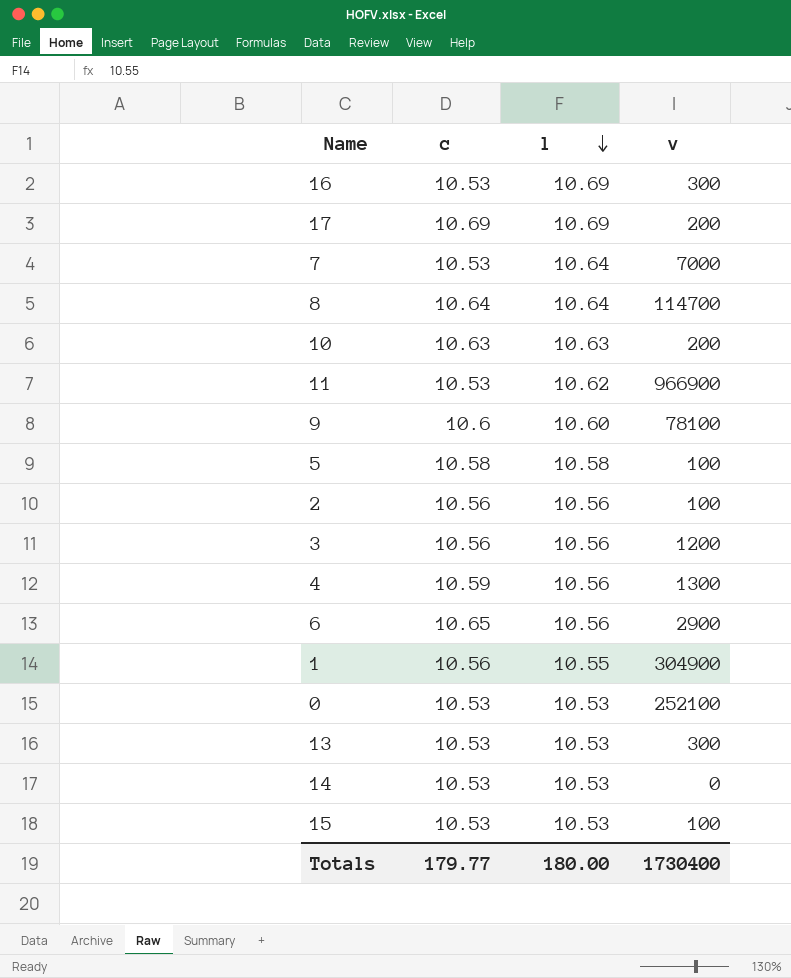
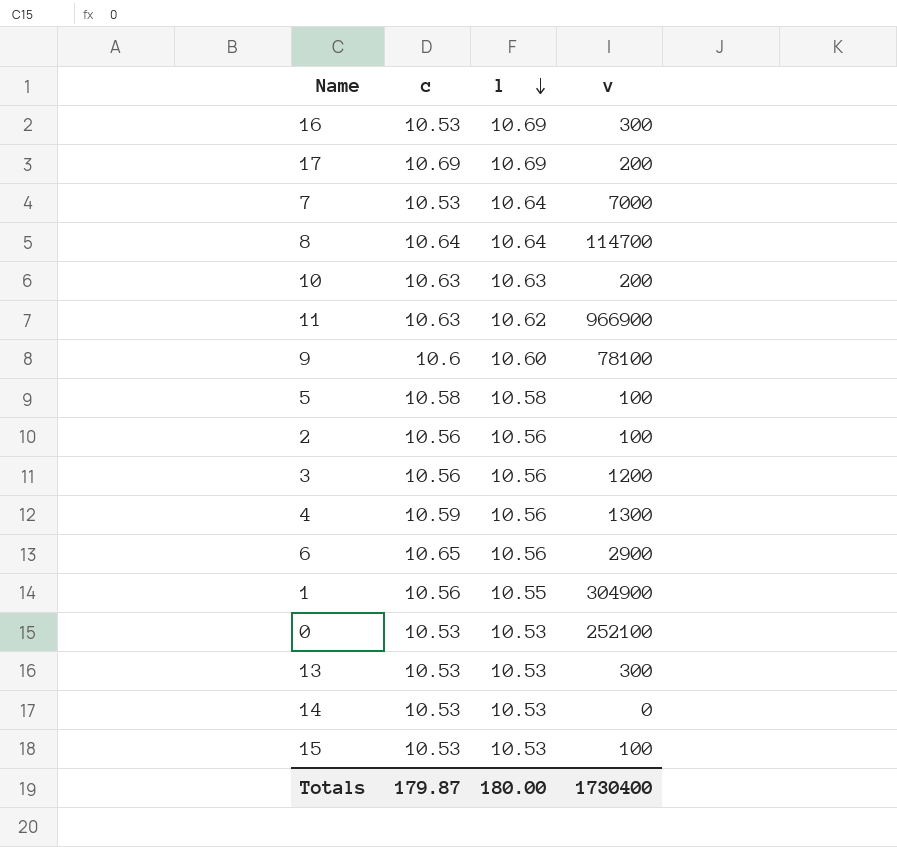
11 | c: 10.53 -> 10.63
Totals | c: 179.77 -> 179.87

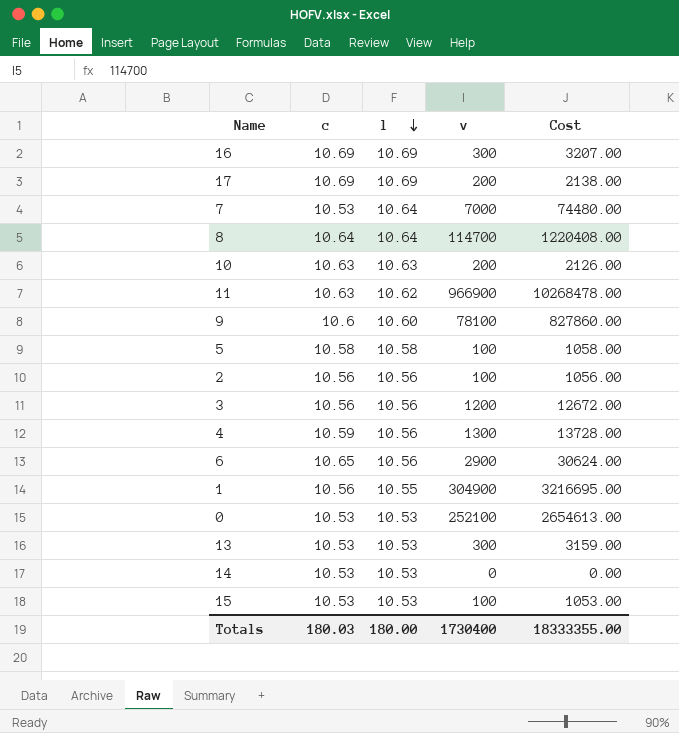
column Cost | formula: none -> [l] * [v]
16 | c: 10.53 -> 10.69
Totals | c: 179.87 -> 180.03

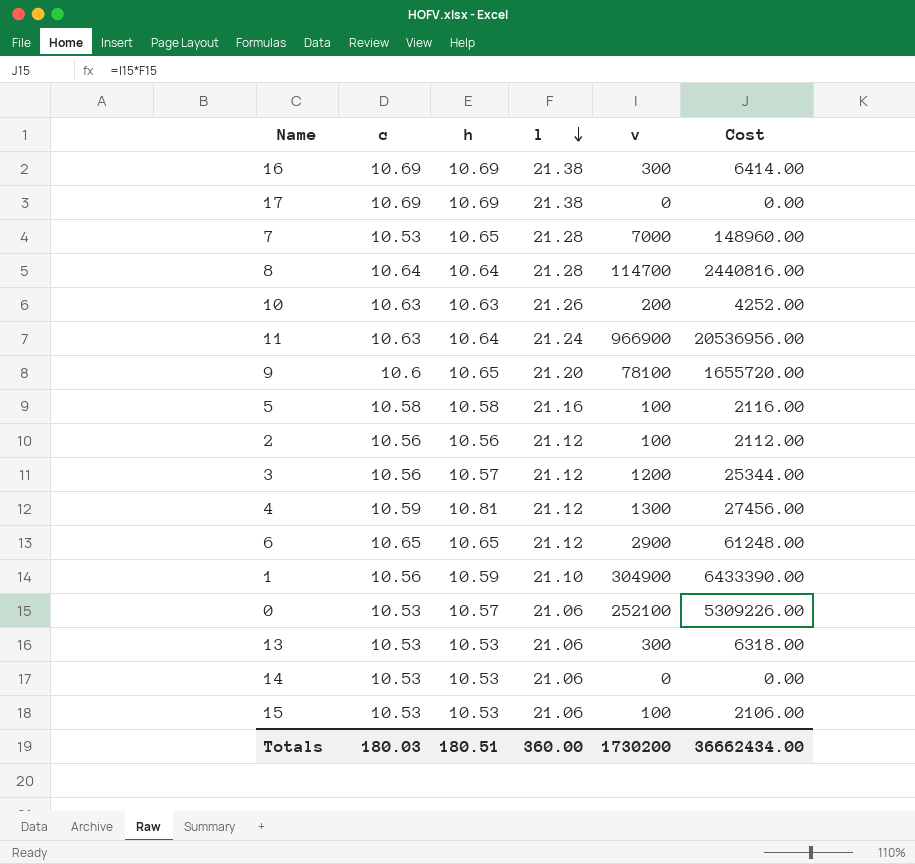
column h | position: none -> 3
16 | l: 10.69 -> 21.38
16 | Cost: 3207.00 -> 6414.00
17 | l: 10.69 -> 21.38
17 | v: 200 -> 0
17 | Cost: 2138.00 -> 0.00
7 | l: 10.64 -> 21.28
7 | Cost: 74480.00 -> 148960.00
8 | l: 10.64 -> 21.28
8 | Cost: 1220408.00 -> 2440816.00
10 | l: 10.63 -> 21.26
10 | Cost: 2126.00 -> 4252.00
11 | l: 10.62 -> 21.24
11 | Cost: 10268478.00 -> 20536956.00
9 | l: 10.60 -> 21.20
9 | Cost: 827860.00 -> 1655720.00
5 | l: 10.58 -> 21.16
5 | Cost: 1058.00 -> 2116.00
2 | l: 10.56 -> 21.12
2 | Cost: 1056.00 -> 2112.00
3 | l: 10.56 -> 21.12
3 | Cost: 12672.00 -> 25344.00
4 | l: 10.56 -> 21.12
4 | Cost: 13728.00 -> 27456.00
6 | l: 10.56 -> 21.12
6 | Cost: 30624.00 -> 61248.00
1 | l: 10.55 -> 21.10
1 | Cost: 3216695.00 -> 6433390.00
0 | l: 10.53 -> 21.06
0 | Cost: 2654613.00 -> 5309226.00
13 | l: 10.53 -> 21.06
13 | Cost: 3159.00 -> 6318.00
14 | l: 10.53 -> 21.06
15 | l: 10.53 -> 21.06
15 | Cost: 1053.00 -> 2106.00
Totals | l: 180.00 -> 360.00
Totals | v: 1730400 -> 1730200
Totals | Cost: 18333355.00 -> 36662434.00

